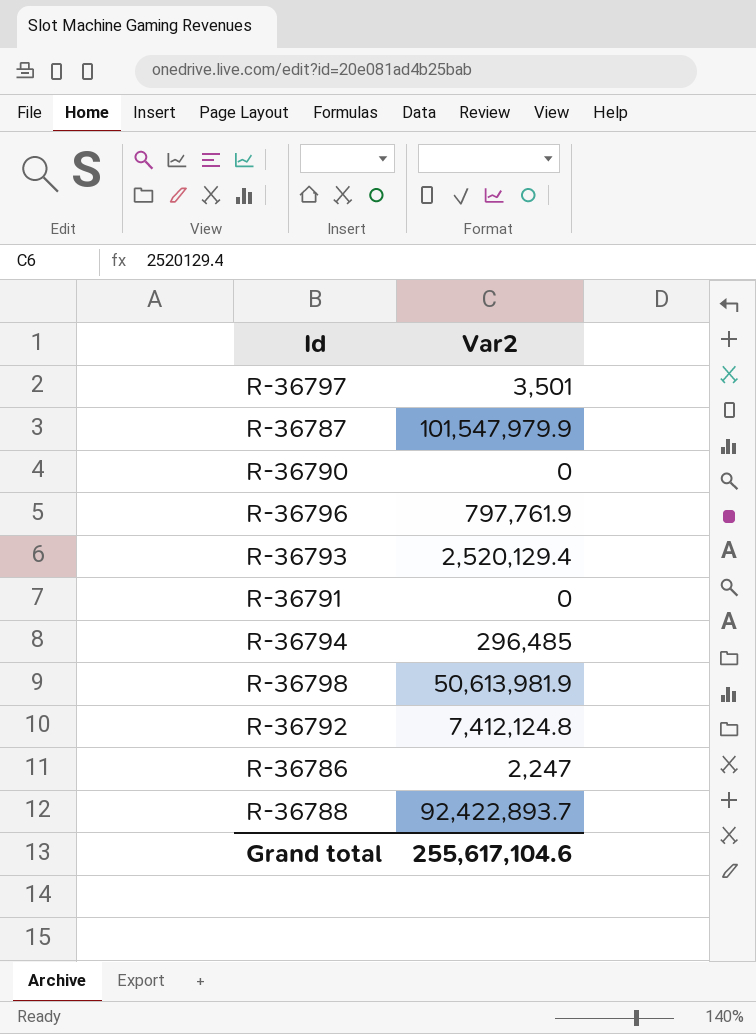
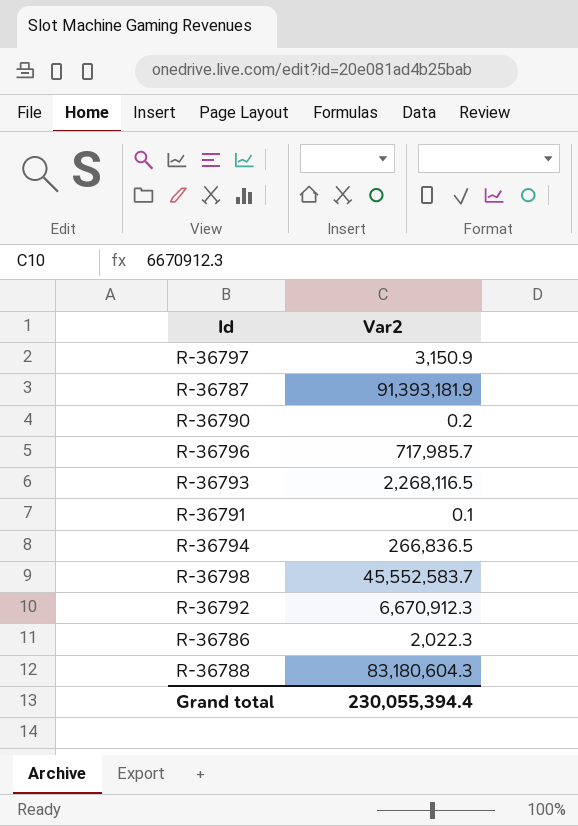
R-36797 | Var2: 3,501 -> 3,150.9
R-36787 | Var2: 101,547,979.9 -> 91,393,181.9
R-36790 | Var2: 0 -> 0.2
R-36796 | Var2: 797,761.9 -> 717,985.7
R-36793 | Var2: 2,520,129.4 -> 2,268,116.5
R-36791 | Var2: 0 -> 0.1
R-36794 | Var2: 296,485 -> 266,836.5
R-36798 | Var2: 50,613,981.9 -> 45,552,583.7
R-36792 | Var2: 7,412,124.8 -> 6,670,912.3
R-36786 | Var2: 2,247 -> 2,022.3
R-36788 | Var2: 92,422,893.7 -> 83,180,604.3
Grand total | Var2: 255,617,104.6 -> 230,055,394.4

